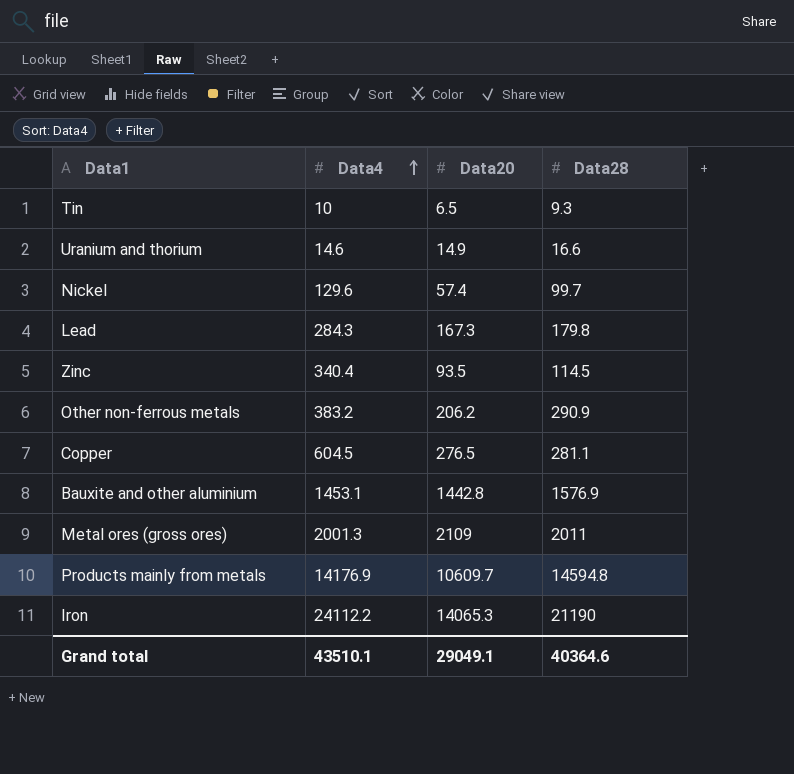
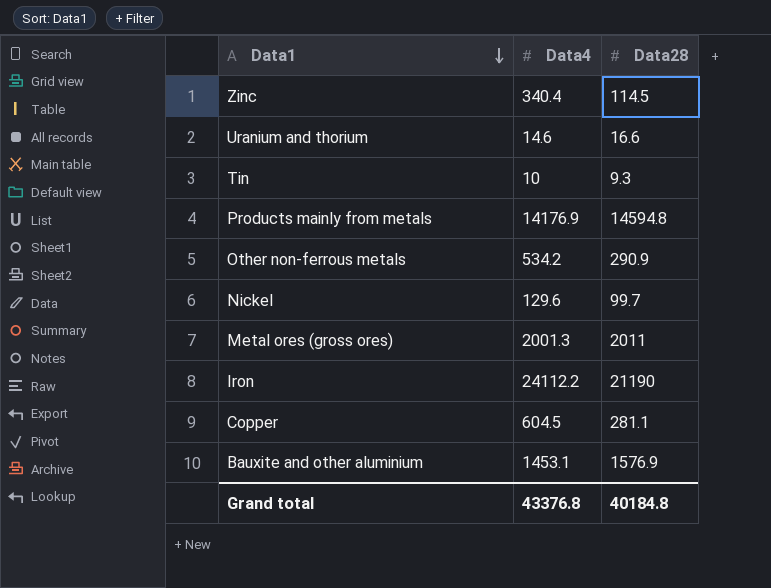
row order: Data4 ascending -> Data1 descending
column Data20 | position: 3 -> none
row Lead: 284.3 | 167.3 | 179.8 -> none
Other non-ferrous metals | Data4: 383.2 -> 534.2
Grand total | Data4: 43510.1 -> 43376.8
Grand total | Data28: 40364.6 -> 40184.8

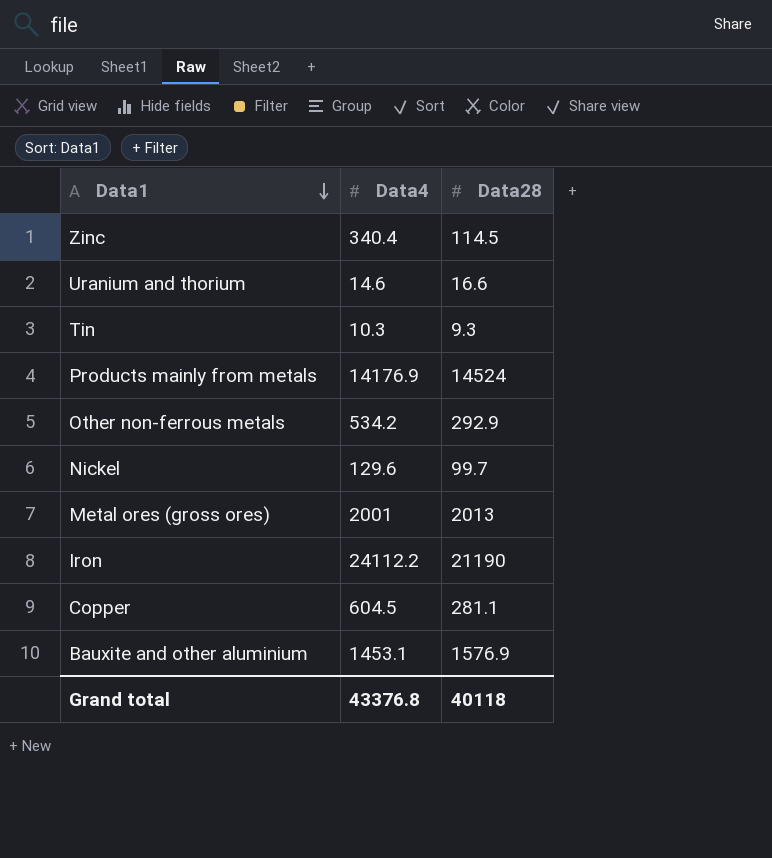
Tin | Data4: 10 -> 10.3
Products mainly from metals | Data28: 14594.8 -> 14524
Other non-ferrous metals | Data28: 290.9 -> 292.9
Metal ores (gross ores) | Data4: 2001.3 -> 2001
Metal ores (gross ores) | Data28: 2011 -> 2013
Grand total | Data28: 40184.8 -> 40118

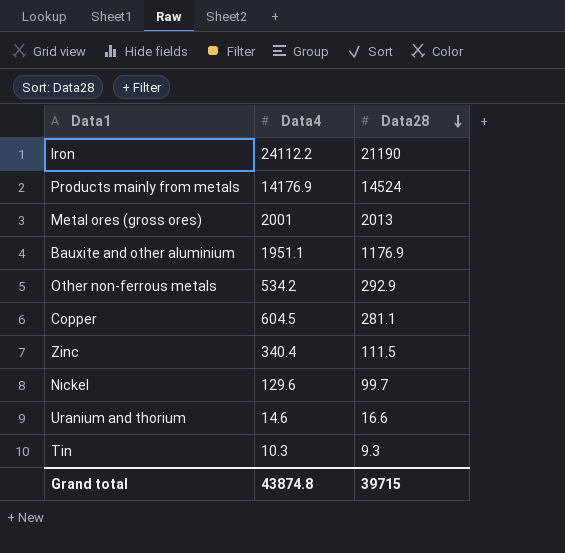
row order: Data1 descending -> Data28 descending
Bauxite and other aluminium | Data4: 1453.1 -> 1951.1
Bauxite and other aluminium | Data28: 1576.9 -> 1176.9
Zinc | Data28: 114.5 -> 111.5
Grand total | Data4: 43376.8 -> 43874.8
Grand total | Data28: 40118 -> 39715

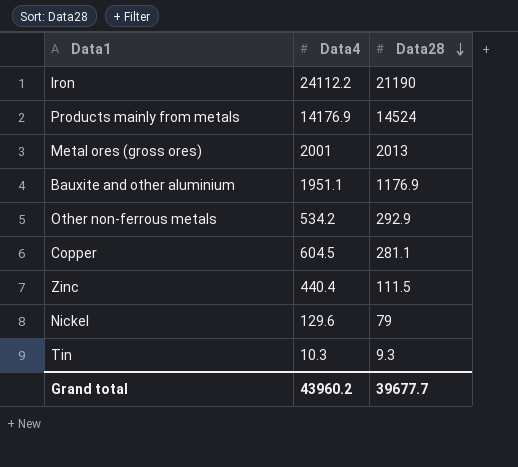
row Uranium and thorium: 14.6 | 16.6 -> none
Zinc | Data4: 340.4 -> 440.4
Nickel | Data28: 99.7 -> 79
Grand total | Data4: 43874.8 -> 43960.2
Grand total | Data28: 39715 -> 39677.7

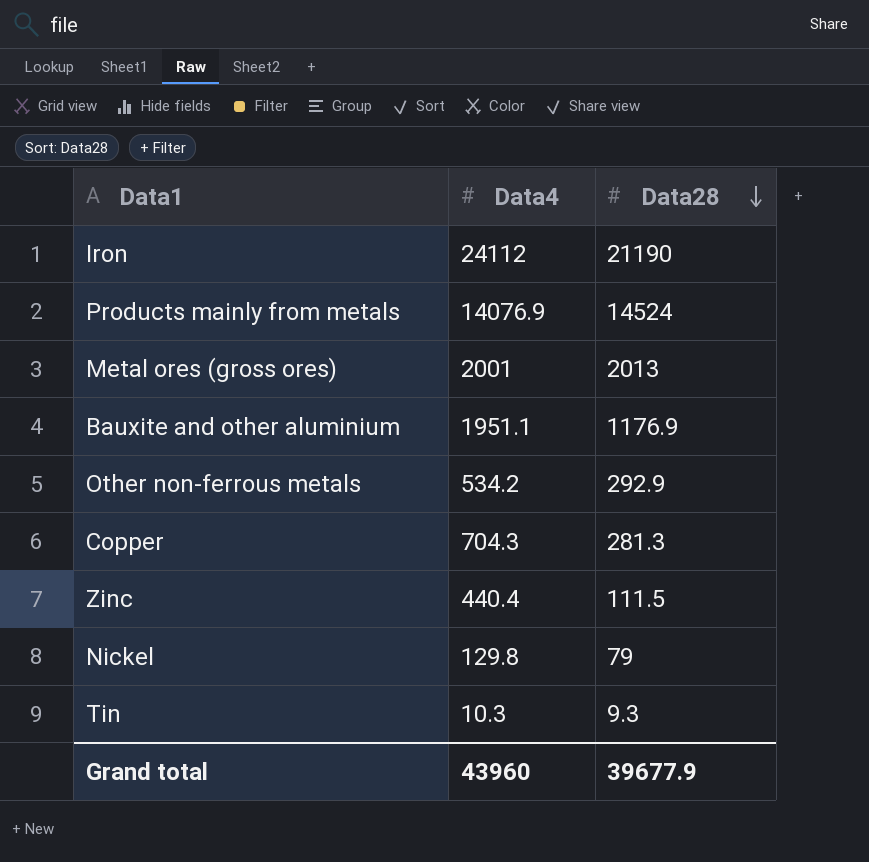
Iron | Data4: 24112.2 -> 24112
Products mainly from metals | Data4: 14176.9 -> 14076.9
Copper | Data4: 604.5 -> 704.3
Copper | Data28: 281.1 -> 281.3
Nickel | Data4: 129.6 -> 129.8
Grand total | Data4: 43960.2 -> 43960
Grand total | Data28: 39677.7 -> 39677.9

